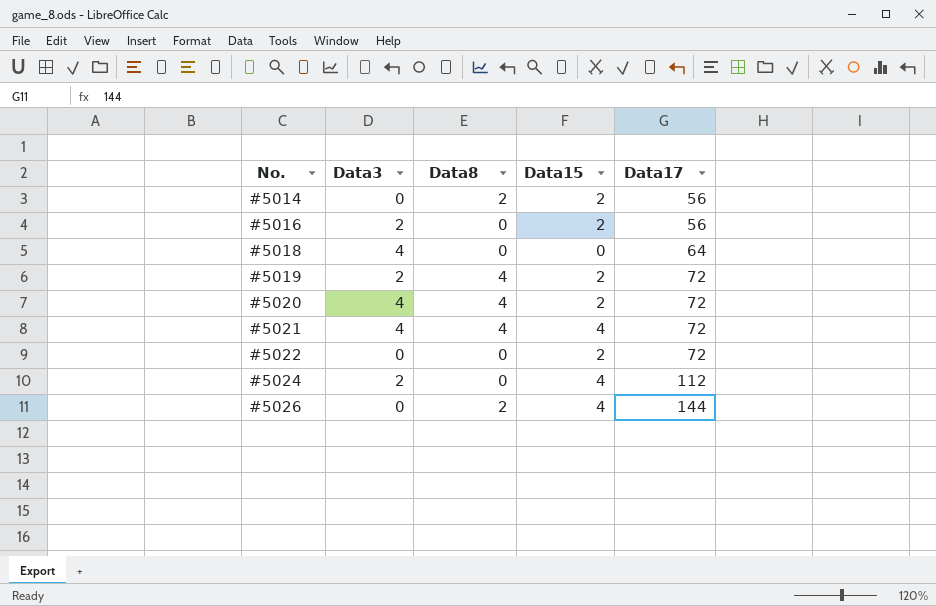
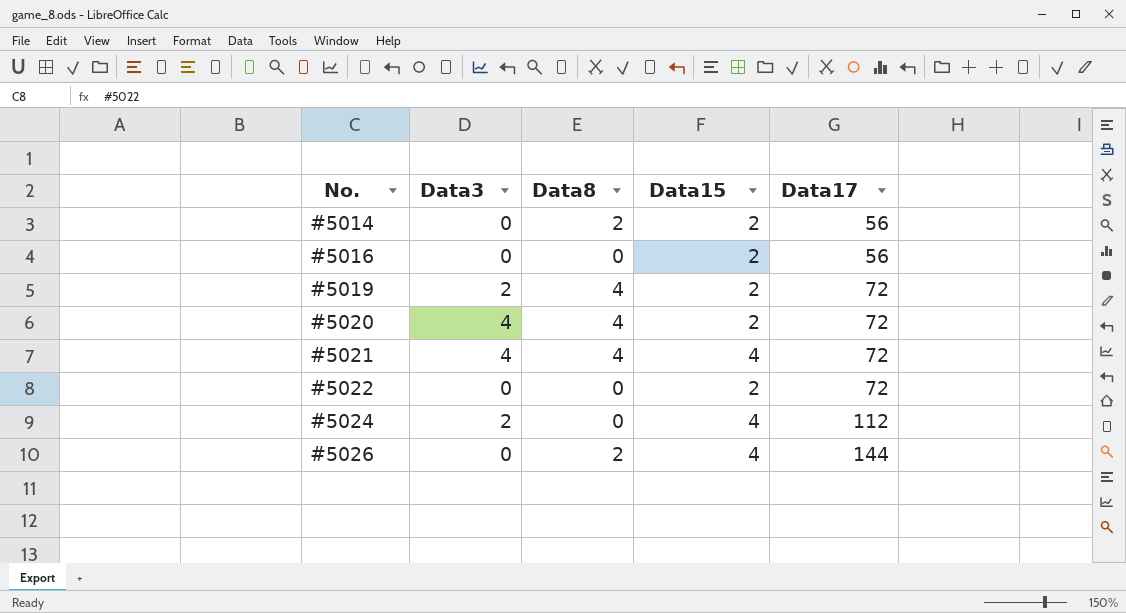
row #5018: 4 | 0 | 0 | 64 -> none
#5016 | Data3: 2 -> 0

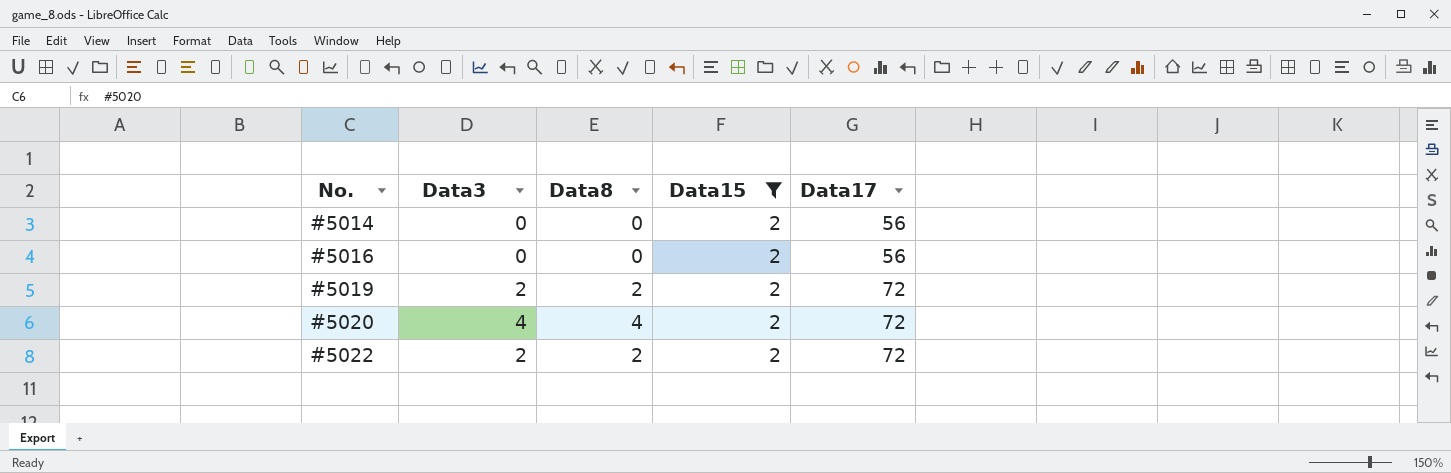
filter: none -> Data15 = 2
#5014 | Data8: 2 -> 0
#5019 | Data8: 4 -> 2
#5022 | Data3: 0 -> 2
#5022 | Data8: 0 -> 2

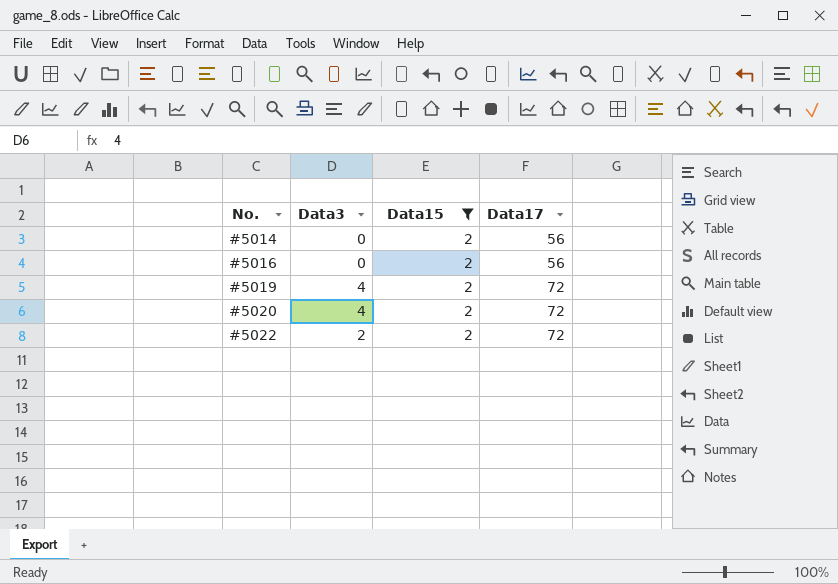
column Data8 | position: 3 -> none
#5019 | Data3: 2 -> 4

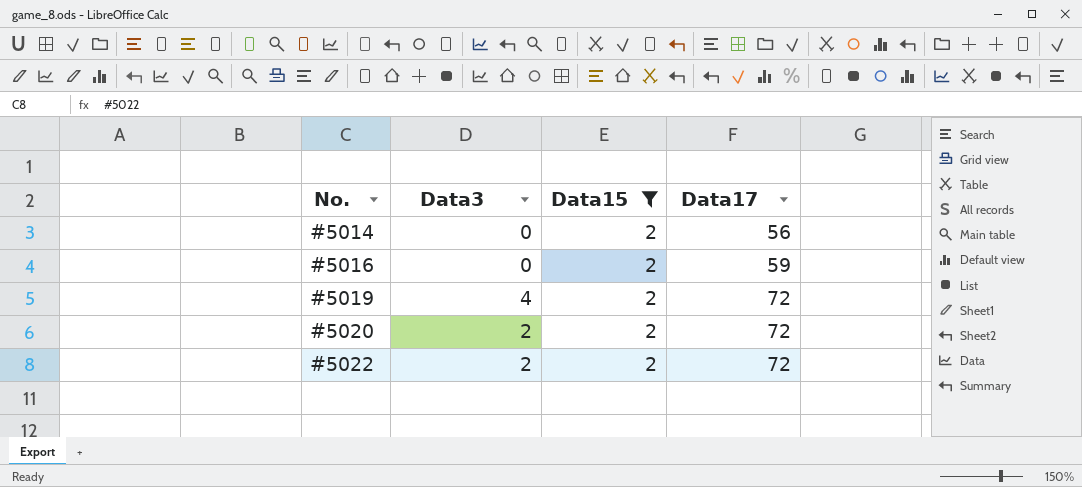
#5016 | Data17: 56 -> 59
#5020 | Data3: 4 -> 2

